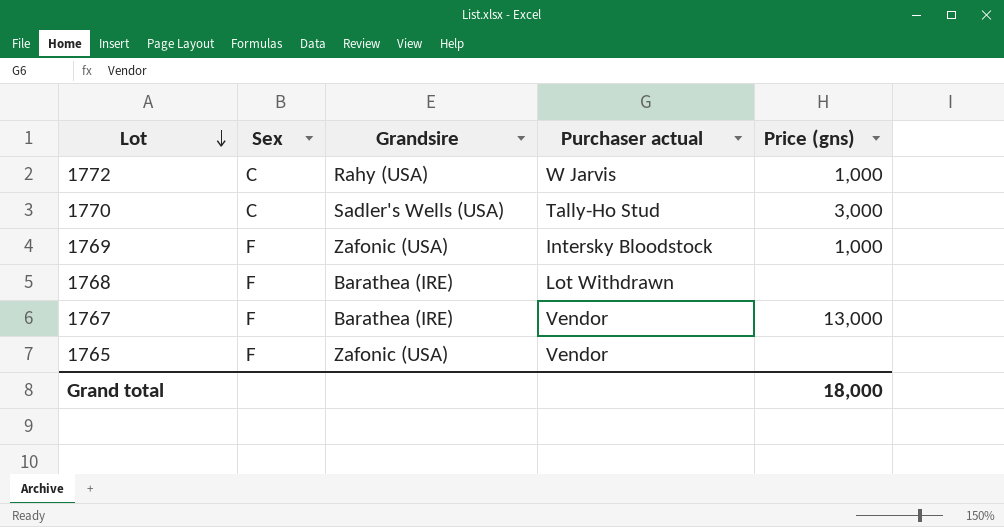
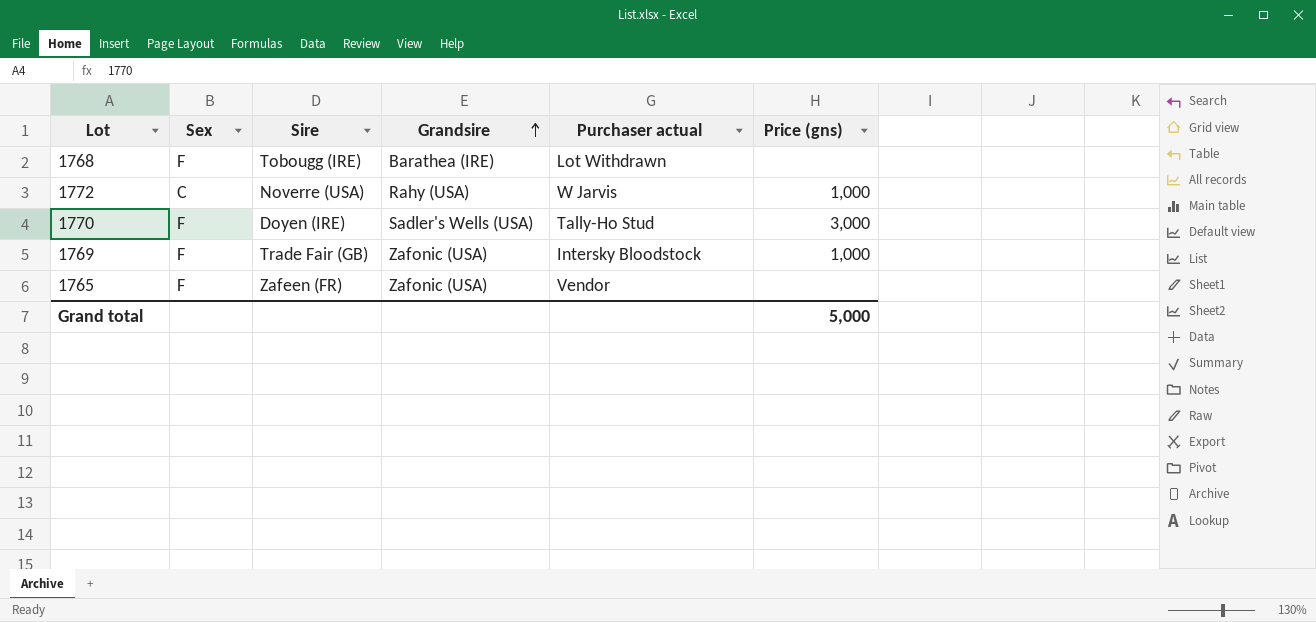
row order: Lot descending -> Grandsire ascending
column Sire | position: none -> 3
row 1767: F | Barathea (IRE) | Vendor | 13,000 -> none
1770 | Sex: C -> F
Grand total | Price (gns): 18,000 -> 5,000

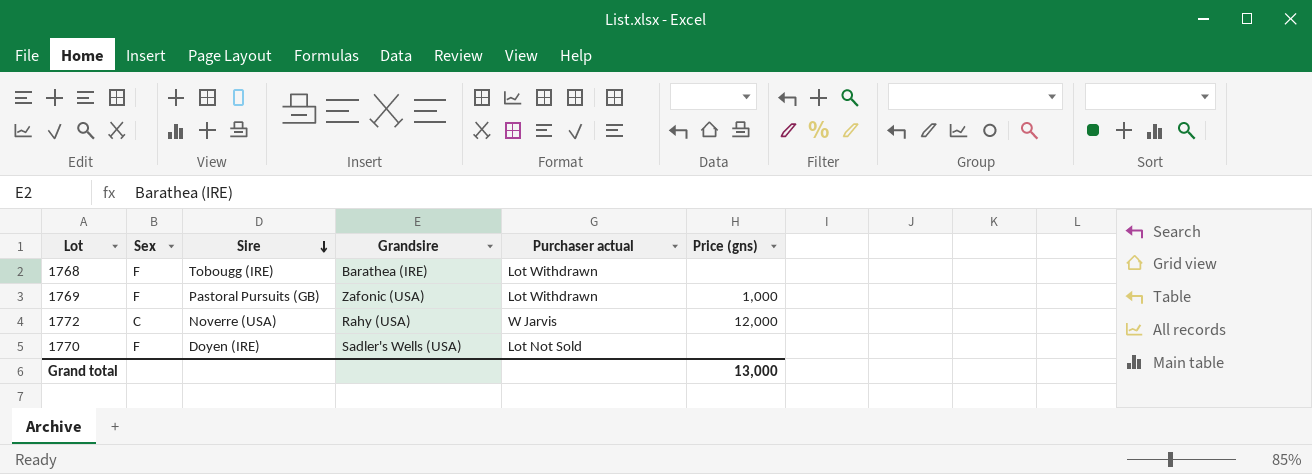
row order: Grandsire ascending -> Sire descending
row 1765: F | Zafeen (FR) | Zafonic (USA) | Vendor | none -> none
1769 | Sire: Trade Fair (GB) -> Pastoral Pursuits (GB)
1769 | Purchaser actual: Intersky Bloodstock -> Lot Withdrawn
1772 | Price (gns): 1,000 -> 12,000
1770 | Purchaser actual: Tally-Ho Stud -> Lot Not Sold
1770 | Price (gns): 3,000 -> none
Grand total | Price (gns): 5,000 -> 13,000

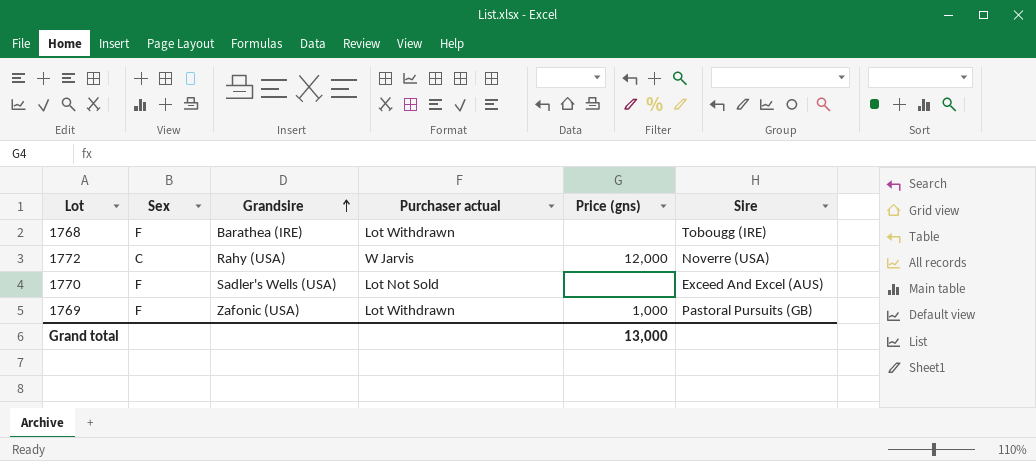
row order: Sire descending -> Grandsire ascending
column Sire | position: 3 -> 6
1770 | Sire: Doyen (IRE) -> Exceed And Excel (AUS)

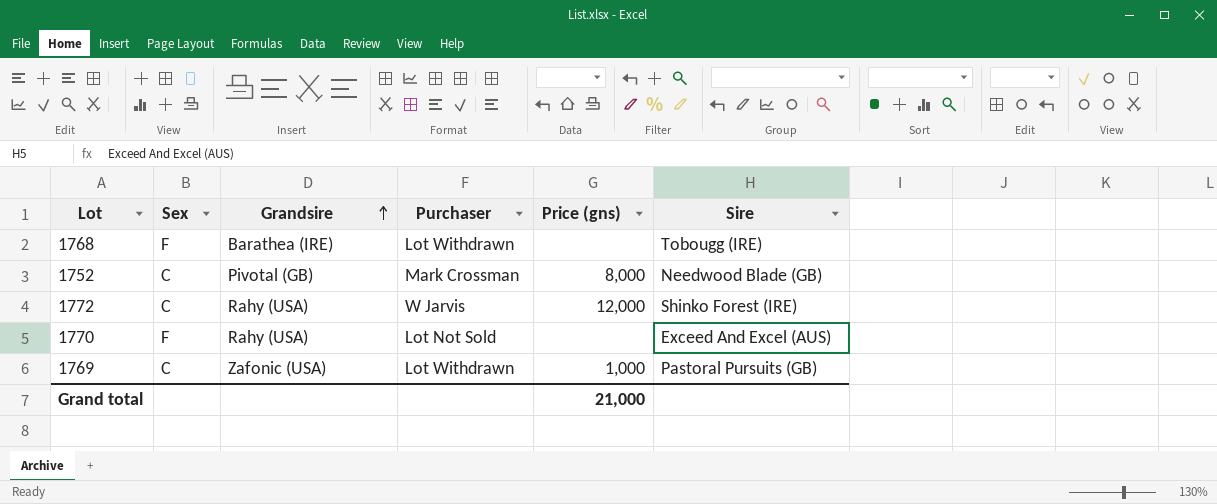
column name: Purchaser actual -> Purchaser
row 1752: none -> C | Pivotal (GB) | Mark Crossman | 8,000 | Needwood Blade (GB)
1772 | Sire: Noverre (USA) -> Shinko Forest (IRE)
1770 | Grandsire: Sadler's Wells (USA) -> Rahy (USA)
1769 | Sex: F -> C
Grand total | Price (gns): 13,000 -> 21,000

